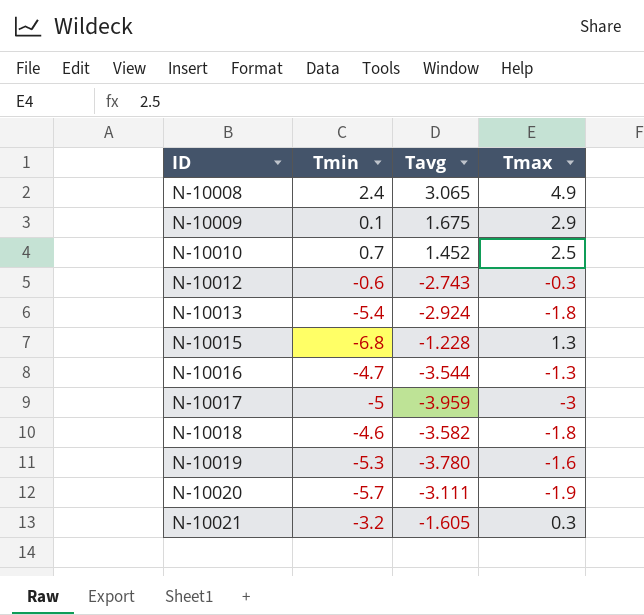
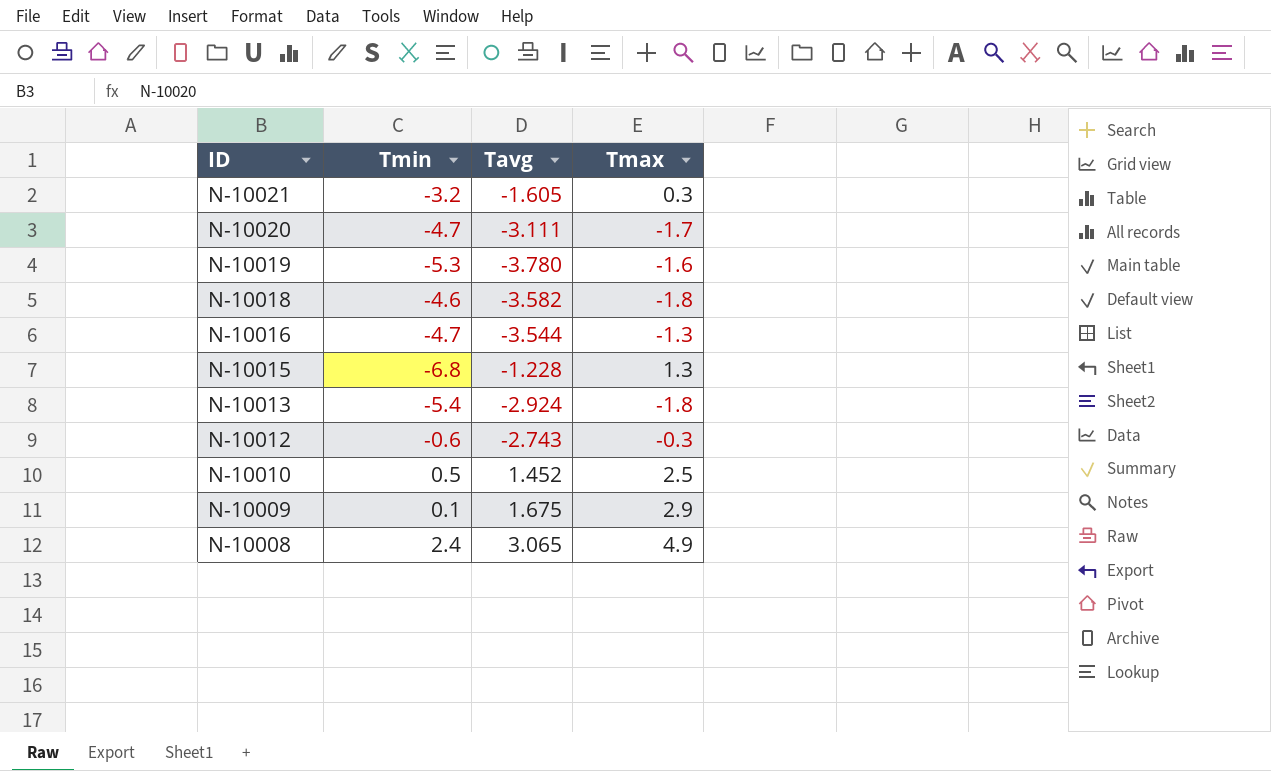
row order: ID ascending -> ID descending
row N-10017: -5 | -3.959 | -3 -> none
N-10020 | Tmin: -5.7 -> -4.7
N-10020 | Tmax: -1.9 -> -1.7
N-10010 | Tmin: 0.7 -> 0.5

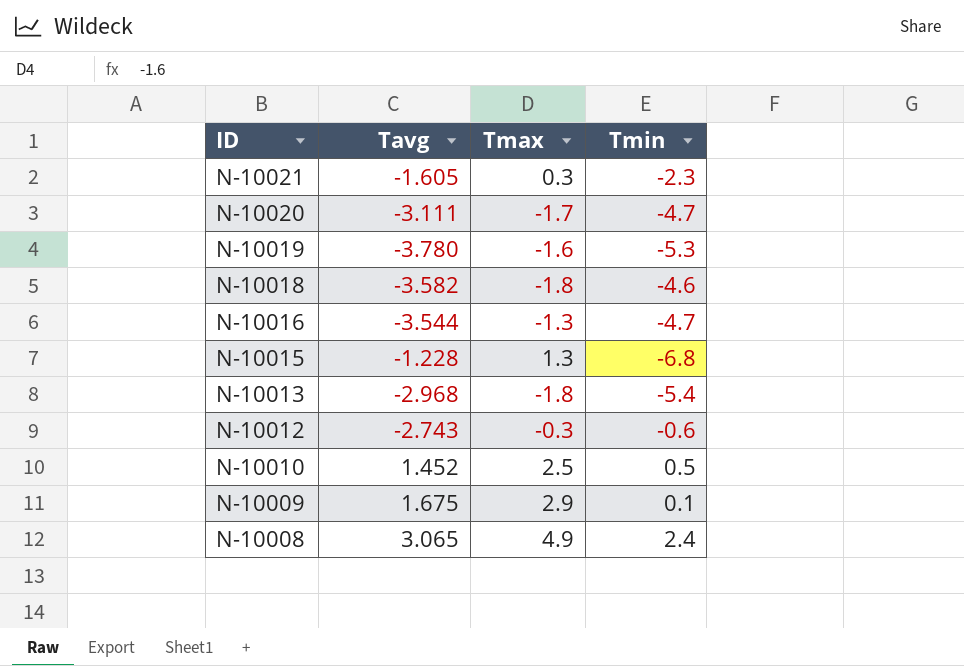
column Tmin | position: 2 -> 4
N-10021 | Tmin: -3.2 -> -2.3
N-10013 | Tavg: -2.924 -> -2.968

